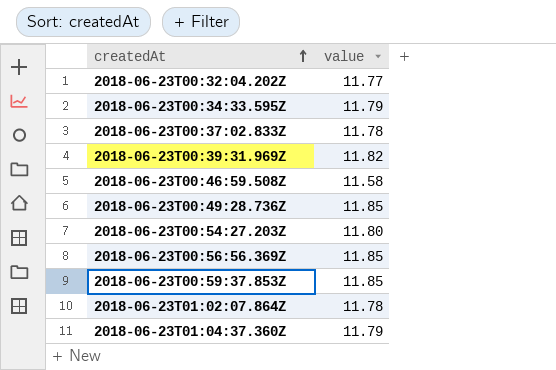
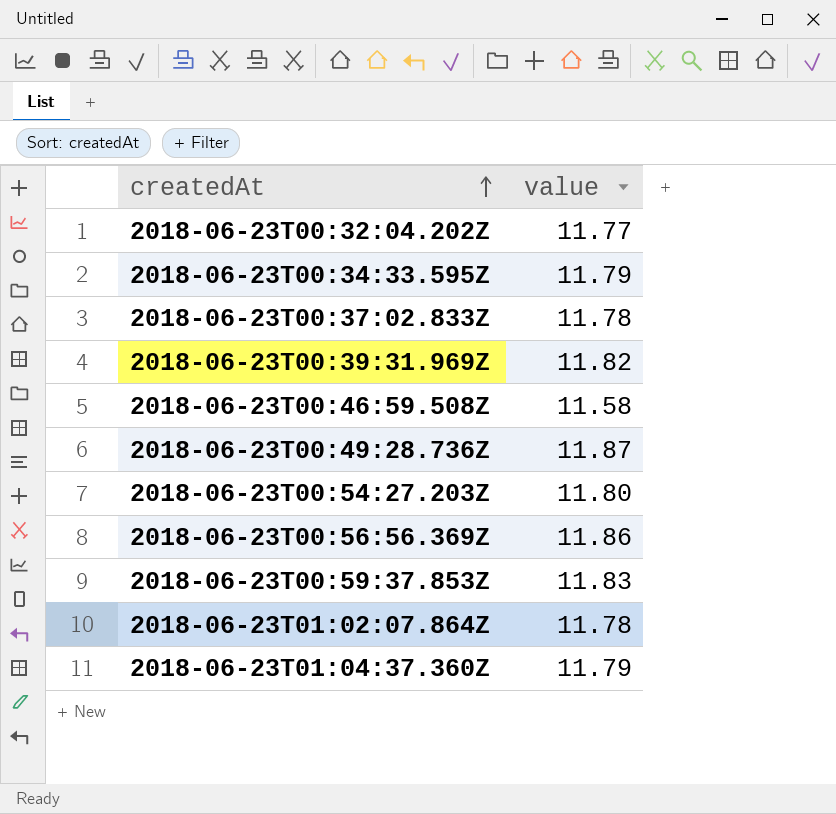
2018-06-23T00:49:28.736Z | value: 11.85 -> 11.87
2018-06-23T00:56:56.369Z | value: 11.85 -> 11.86
2018-06-23T00:59:37.853Z | value: 11.85 -> 11.83

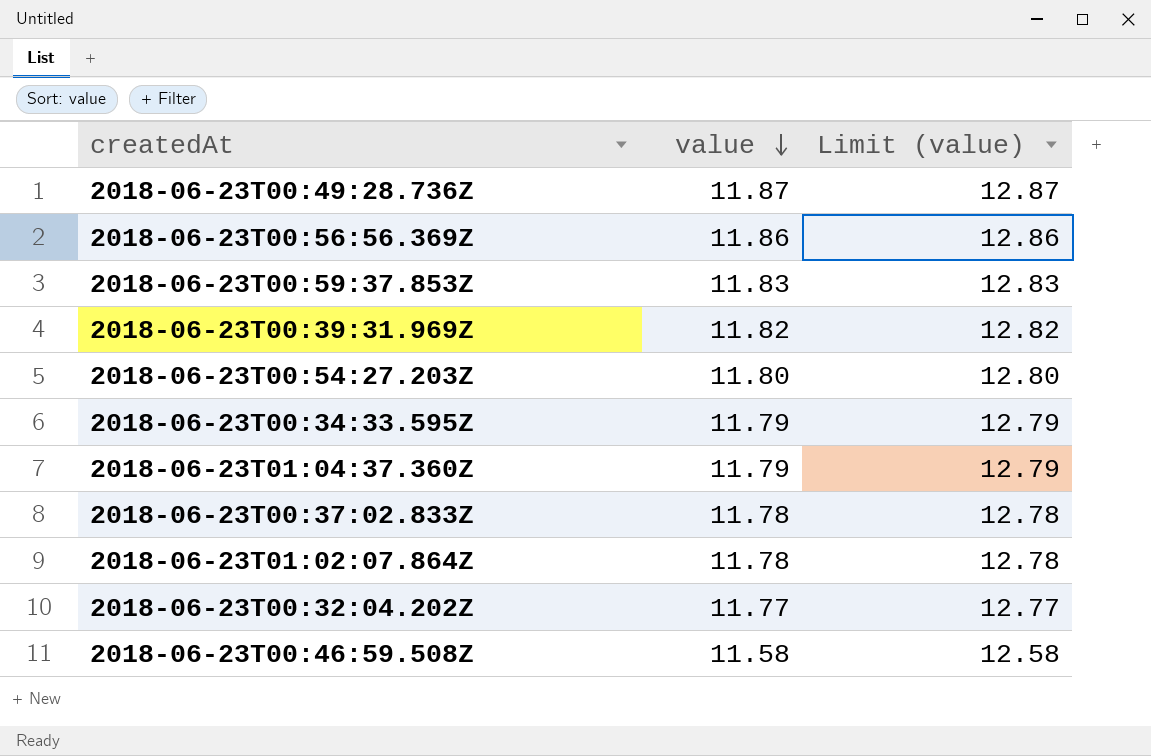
row order: createdAt ascending -> value descending
column Limit (value) | formula: none -> [value] + 1

